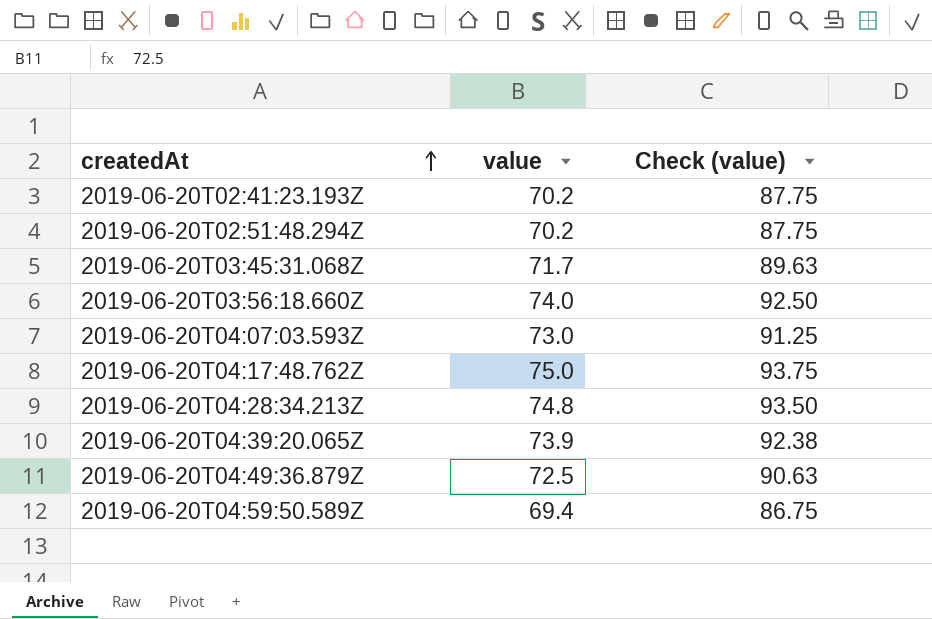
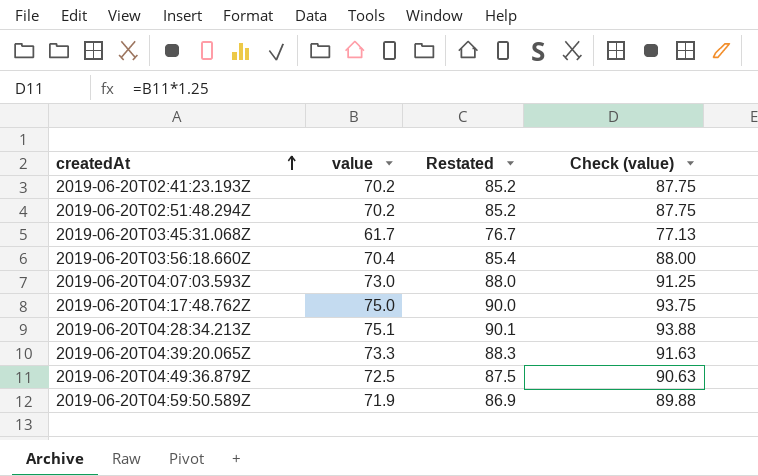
column Restated | formula: none -> [value] + 15
2019-06-20T03:45:31.068Z | value: 71.7 -> 61.7
2019-06-20T03:45:31.068Z | Check (value): 89.63 -> 77.13
2019-06-20T03:56:18.660Z | value: 74.0 -> 70.4
2019-06-20T03:56:18.660Z | Check (value): 92.50 -> 88.00
2019-06-20T04:28:34.213Z | value: 74.8 -> 75.1
2019-06-20T04:28:34.213Z | Check (value): 93.50 -> 93.88
2019-06-20T04:39:20.065Z | value: 73.9 -> 73.3
2019-06-20T04:39:20.065Z | Check (value): 92.38 -> 91.63
2019-06-20T04:59:50.589Z | value: 69.4 -> 71.9
2019-06-20T04:59:50.589Z | Check (value): 86.75 -> 89.88

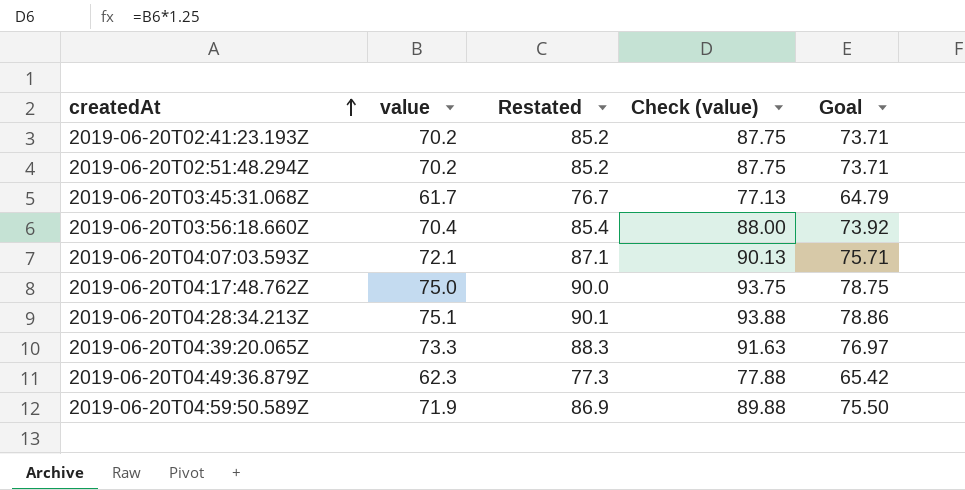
column Goal | formula: none -> [value] * 1.05
2019-06-20T04:07:03.593Z | value: 73.0 -> 72.1
2019-06-20T04:07:03.593Z | Restated: 88.0 -> 87.1
2019-06-20T04:07:03.593Z | Check (value): 91.25 -> 90.13
2019-06-20T04:49:36.879Z | value: 72.5 -> 62.3
2019-06-20T04:49:36.879Z | Restated: 87.5 -> 77.3
2019-06-20T04:49:36.879Z | Check (value): 90.63 -> 77.88

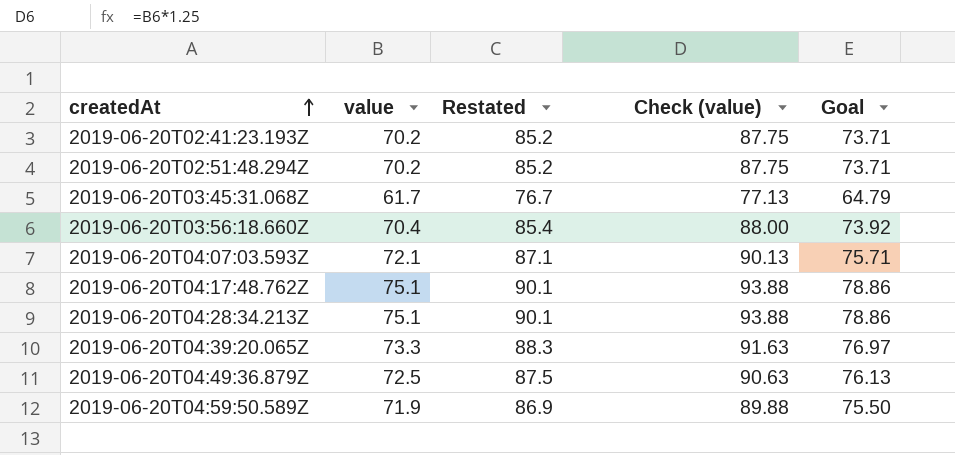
2019-06-20T04:17:48.762Z | value: 75.0 -> 75.1
2019-06-20T04:17:48.762Z | Restated: 90.0 -> 90.1
2019-06-20T04:17:48.762Z | Check (value): 93.75 -> 93.88
2019-06-20T04:17:48.762Z | Goal: 78.75 -> 78.86
2019-06-20T04:49:36.879Z | value: 62.3 -> 72.5
2019-06-20T04:49:36.879Z | Restated: 77.3 -> 87.5
2019-06-20T04:49:36.879Z | Check (value): 77.88 -> 90.63
2019-06-20T04:49:36.879Z | Goal: 65.42 -> 76.13

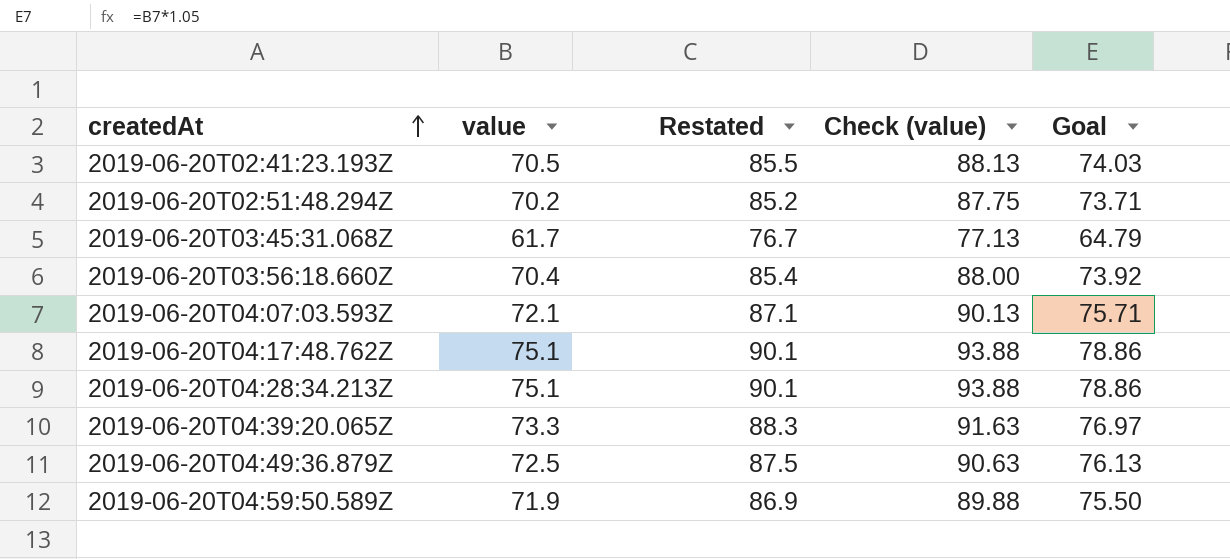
2019-06-20T02:41:23.193Z | value: 70.2 -> 70.5
2019-06-20T02:41:23.193Z | Restated: 85.2 -> 85.5
2019-06-20T02:41:23.193Z | Check (value): 87.75 -> 88.13
2019-06-20T02:41:23.193Z | Goal: 73.71 -> 74.03

